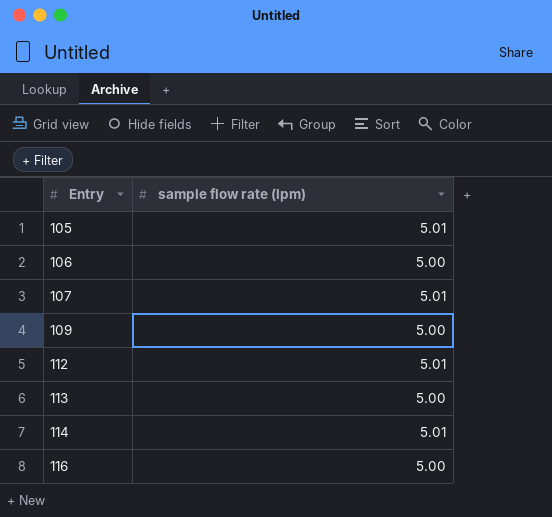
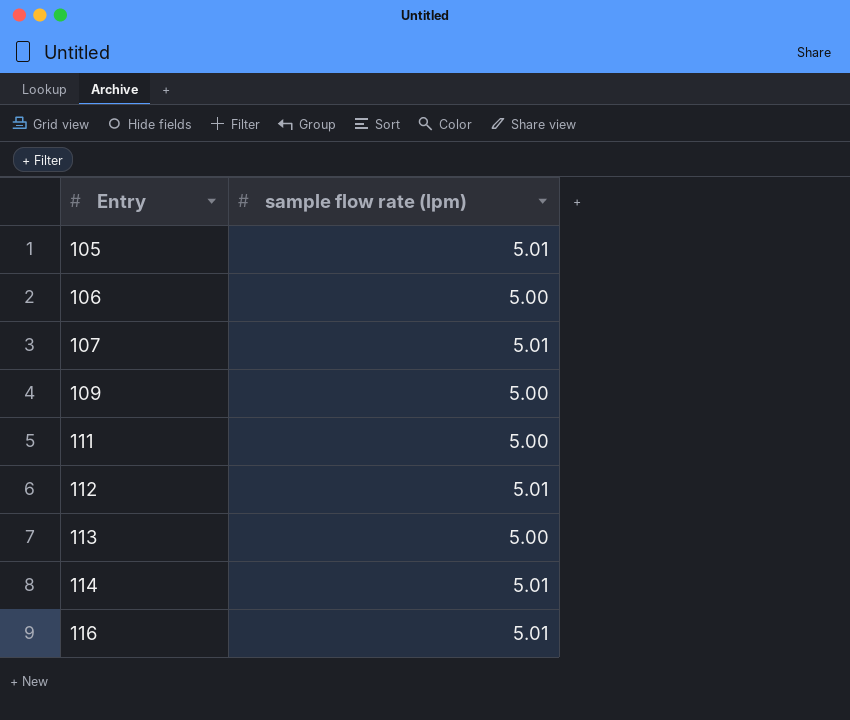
row 111: none -> 5.00
116 | sample flow rate (lpm): 5.00 -> 5.01

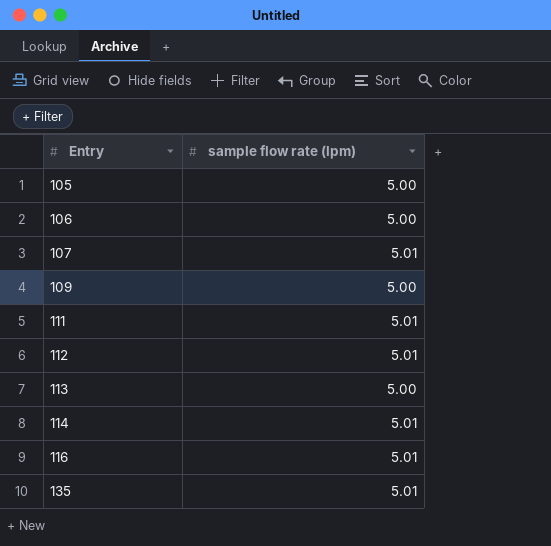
105 | sample flow rate (lpm): 5.01 -> 5.00
111 | sample flow rate (lpm): 5.00 -> 5.01
row 135: none -> 5.01

